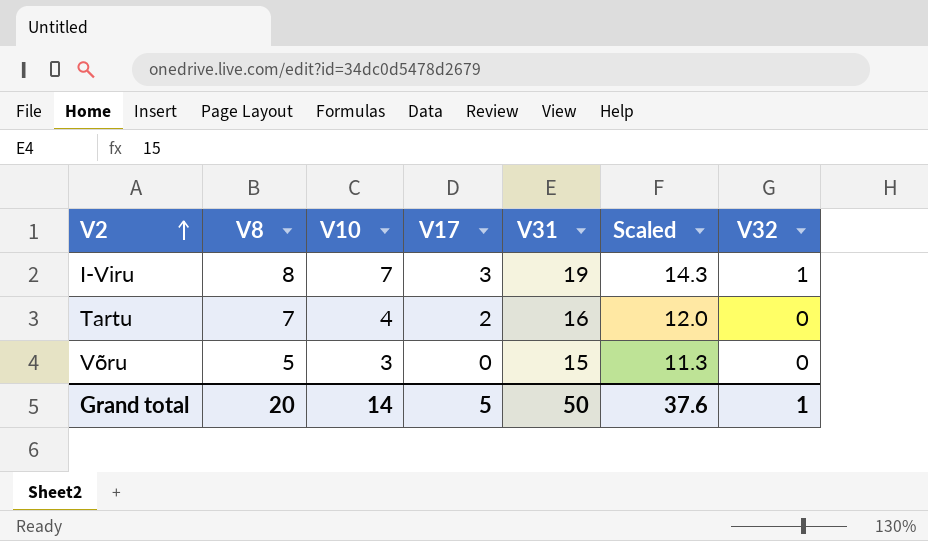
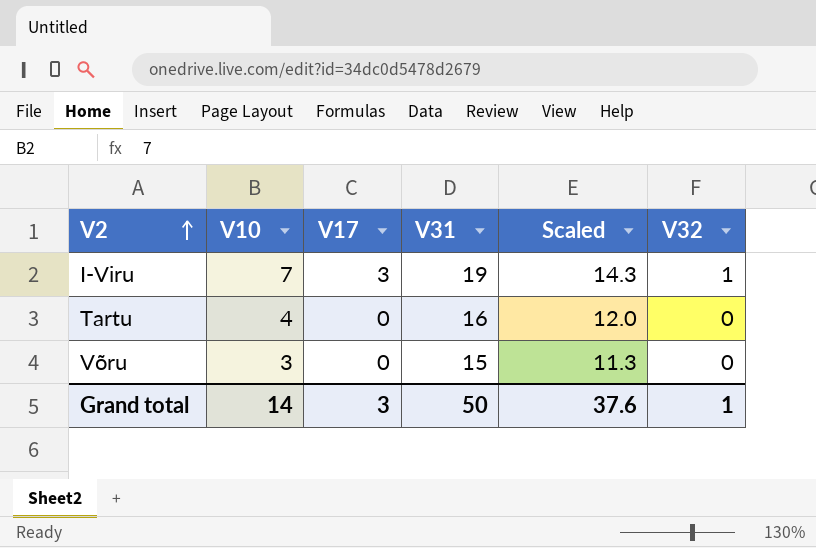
column V8 | position: 2 -> none
Tartu | V17: 2 -> 0
Grand total | V17: 5 -> 3

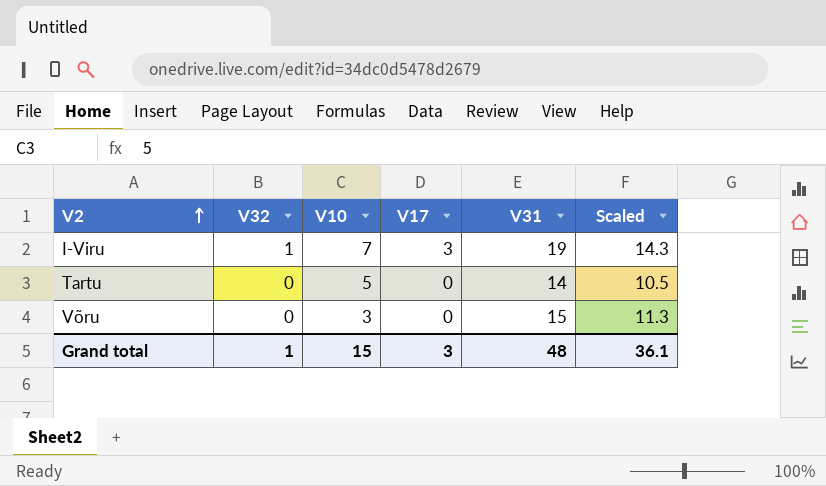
column V32 | position: 6 -> 2
Tartu | V10: 4 -> 5
Tartu | V31: 16 -> 14
Tartu | Scaled: 12.0 -> 10.5
Grand total | V10: 14 -> 15
Grand total | V31: 50 -> 48
Grand total | Scaled: 37.6 -> 36.1

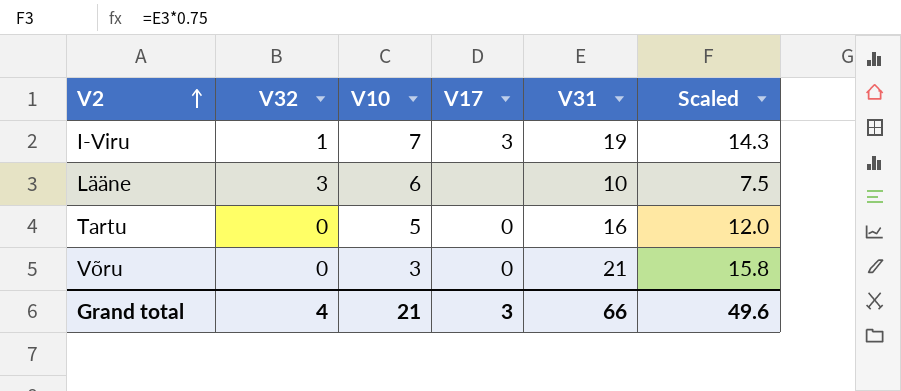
row Lääne: none -> 3 | 6 | none | 10 | 7.5
Tartu | V31: 14 -> 16
Tartu | Scaled: 10.5 -> 12.0
Võru | V31: 15 -> 21
Võru | Scaled: 11.3 -> 15.8
Grand total | V32: 1 -> 4
Grand total | V10: 15 -> 21
Grand total | V31: 48 -> 66
Grand total | Scaled: 36.1 -> 49.6

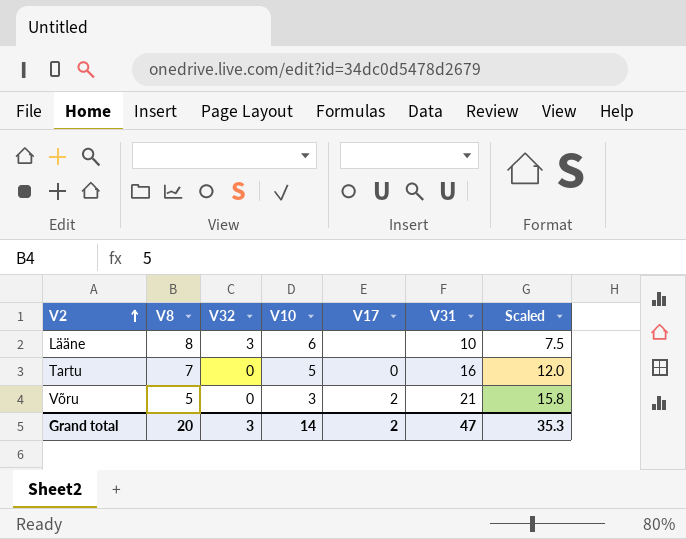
column V8 | position: none -> 2
row I-Viru: 1 | 7 | 3 | 19 | 14.3 -> none
Võru | V17: 0 -> 2
Grand total | V32: 4 -> 3
Grand total | V10: 21 -> 14
Grand total | V17: 3 -> 2
Grand total | V31: 66 -> 47
Grand total | Scaled: 49.6 -> 35.3

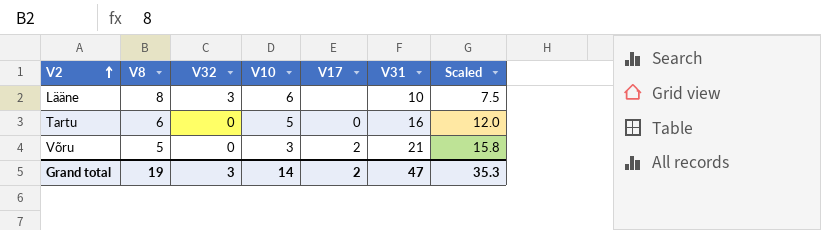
Tartu | V8: 7 -> 6
Grand total | V8: 20 -> 19

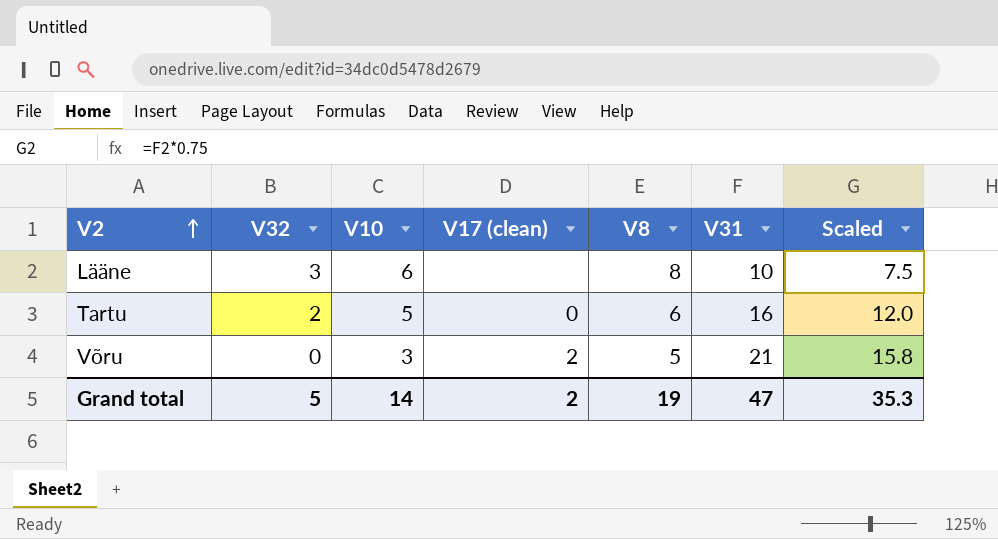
column name: V17 -> V17 (clean)
column V8 | position: 2 -> 5
Tartu | V32: 0 -> 2
Grand total | V32: 3 -> 5

